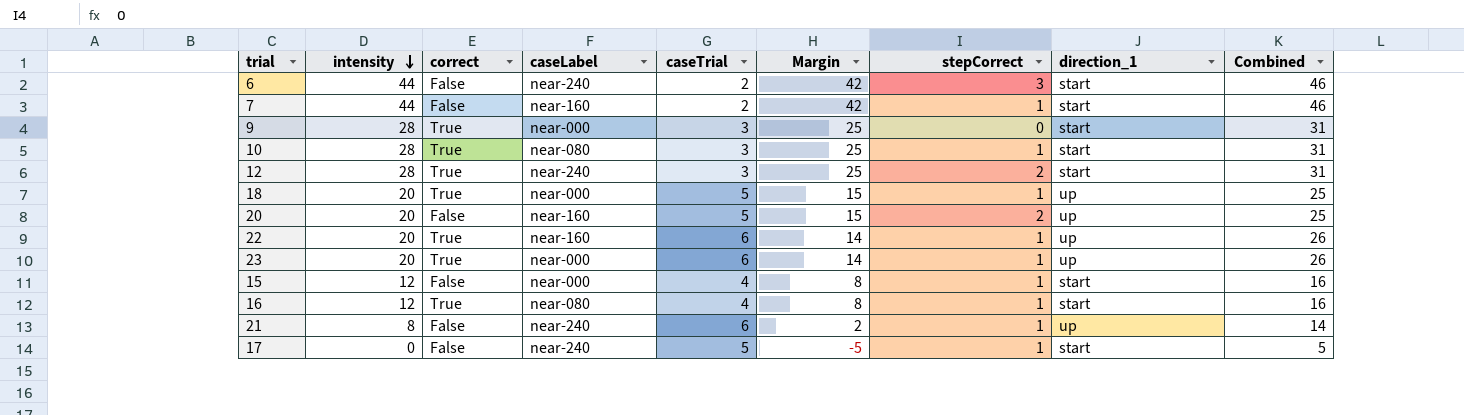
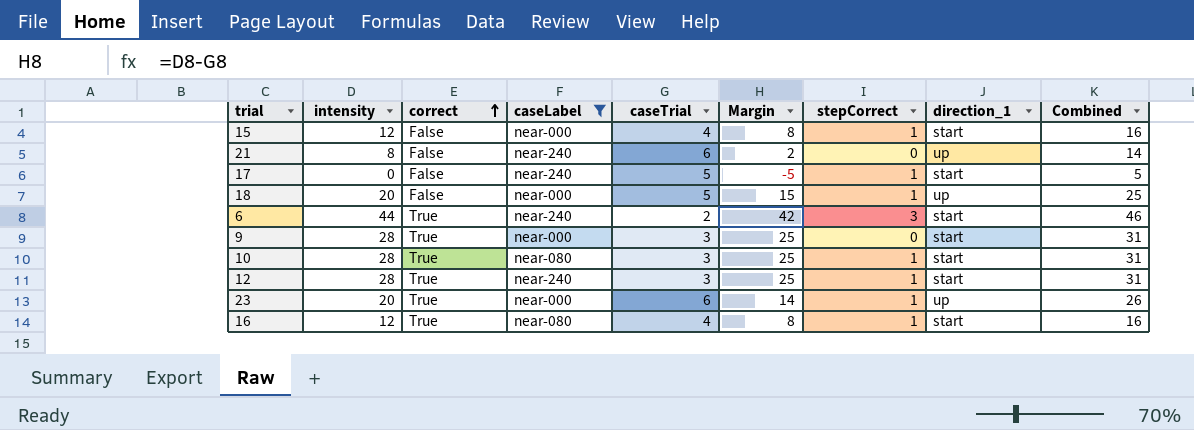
filter: none -> caseLabel != near-160
row order: intensity descending -> correct ascending
21 | stepCorrect: 1 -> 0
18 | correct: True -> False
6 | correct: False -> True
12 | stepCorrect: 2 -> 1

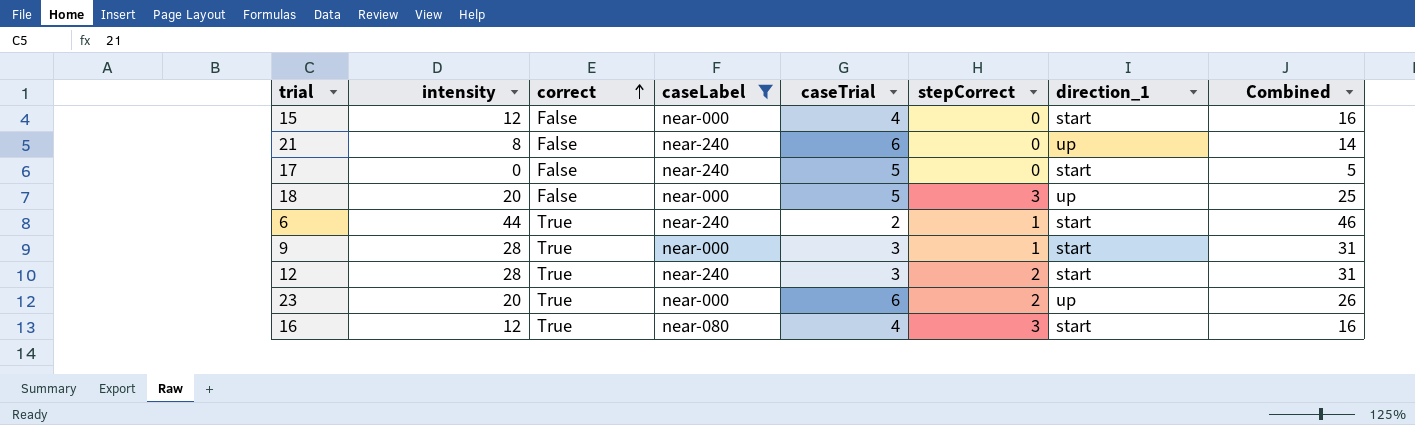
column Margin | formula: [intensity] - [caseTrial] -> none
row 10: 28 | True | near-080 | 3 | 25 | 1 | start | 31 -> none
15 | stepCorrect: 1 -> 0
17 | stepCorrect: 1 -> 0
18 | stepCorrect: 1 -> 3
6 | stepCorrect: 3 -> 1
9 | stepCorrect: 0 -> 1
12 | stepCorrect: 1 -> 2
23 | stepCorrect: 1 -> 2
16 | stepCorrect: 1 -> 3

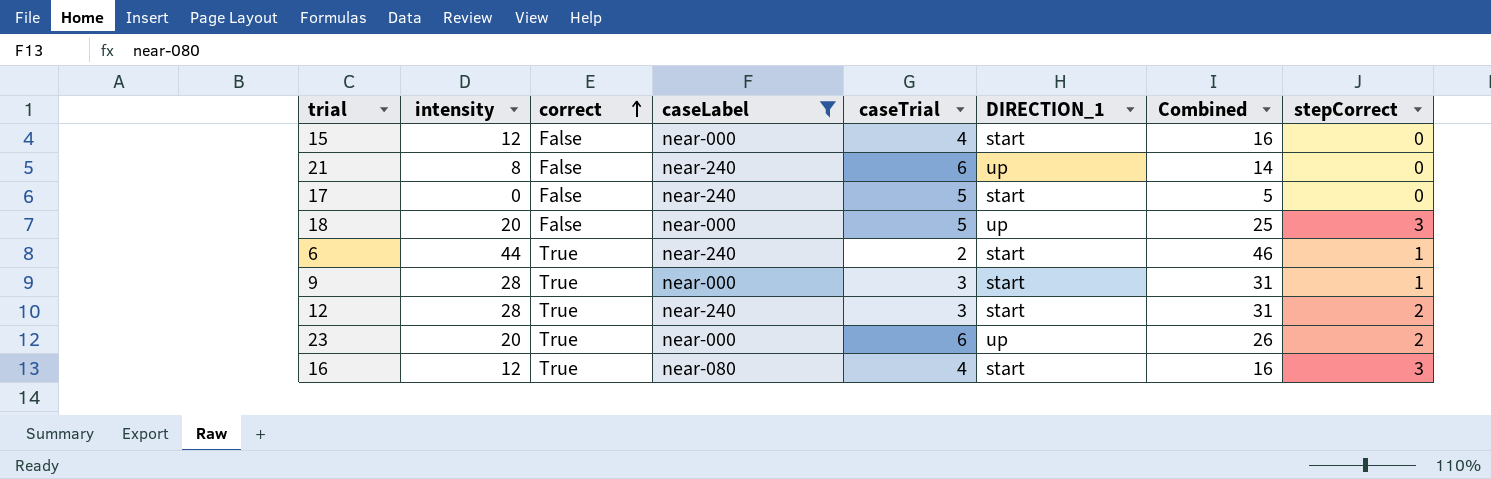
column name: direction_1 -> DIRECTION_1
column stepCorrect | position: 6 -> 8

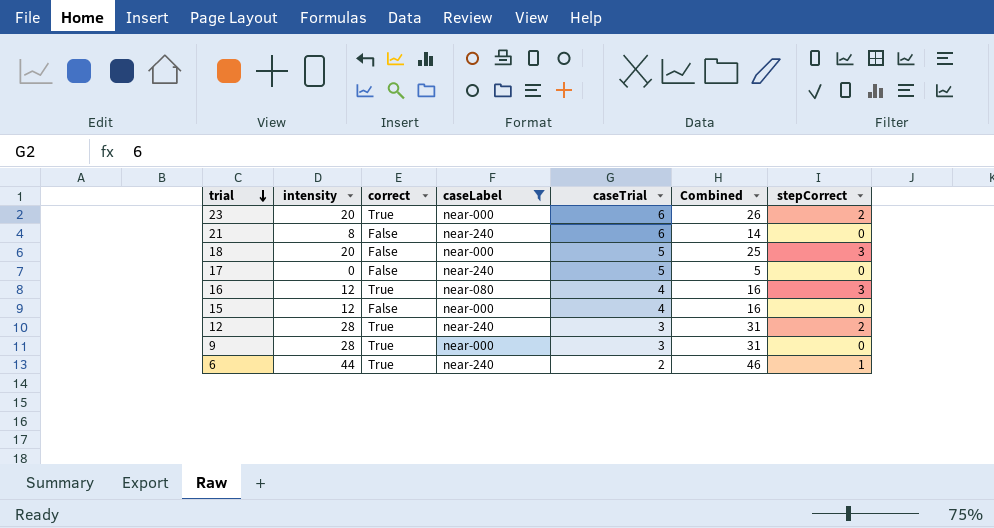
row order: correct ascending -> trial descending
column DIRECTION_1 | position: 6 -> none
9 | stepCorrect: 1 -> 0

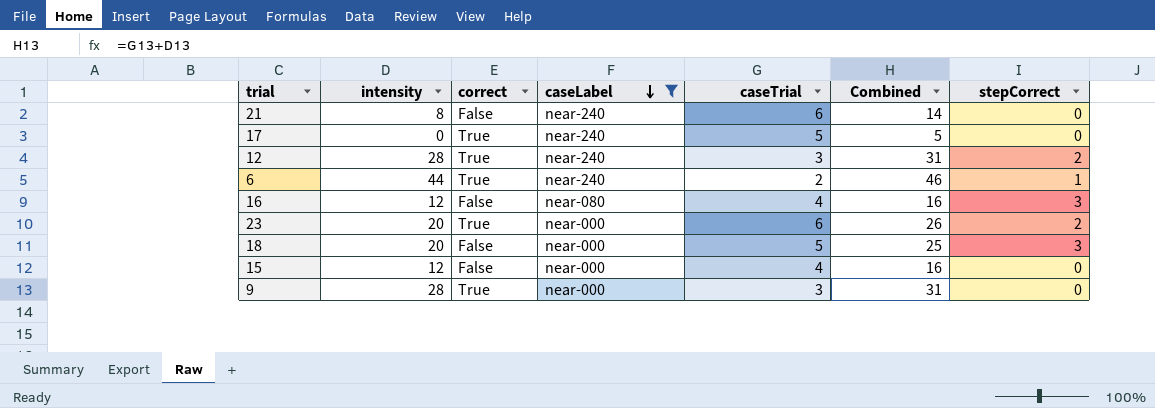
row order: trial descending -> caseLabel descending
17 | correct: False -> True
16 | correct: True -> False

